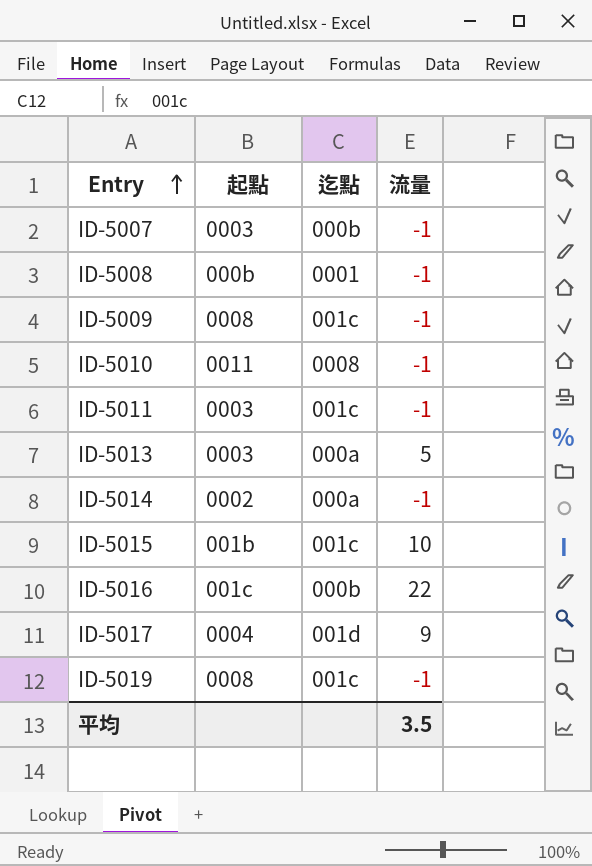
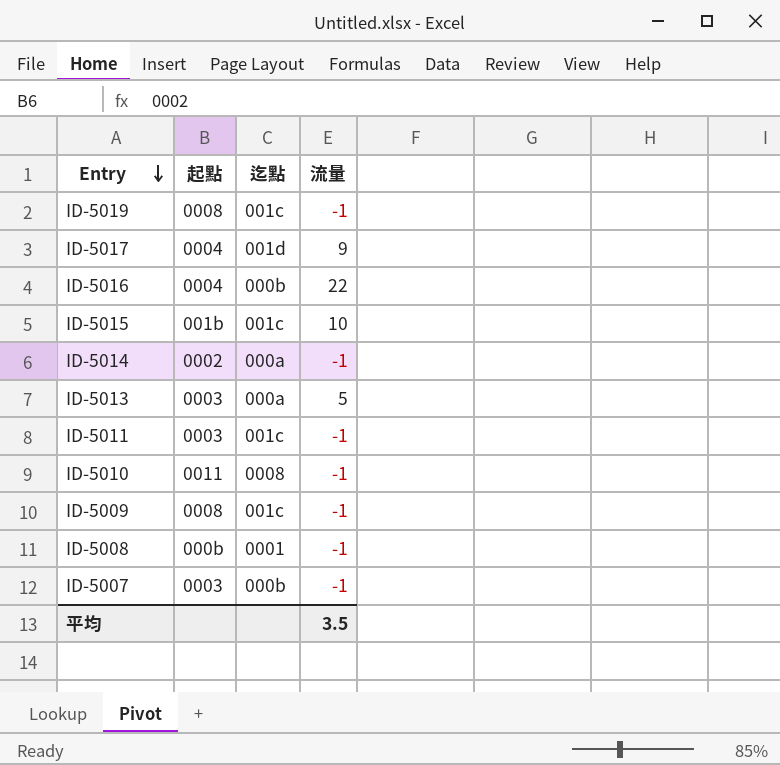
row order: Entry ascending -> Entry descending
ID-5016 | 起點: 001c -> 0004

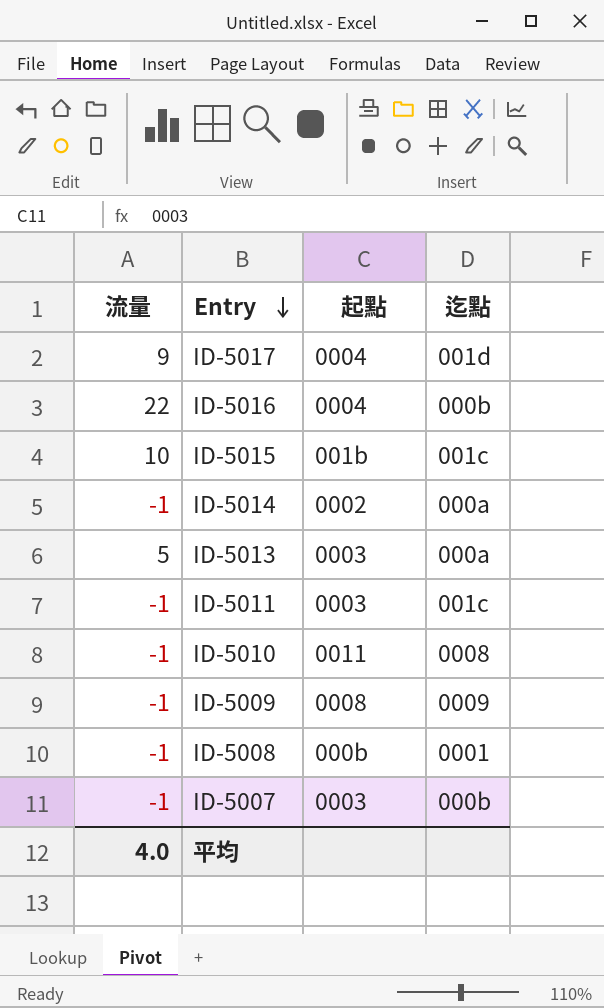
column 流量 | position: 4 -> 1
row ID-5019: 0008 | 001c | -1 -> none
ID-5009 | 迄點: 001c -> 0009
平均 | 流量: 3.5 -> 4.0

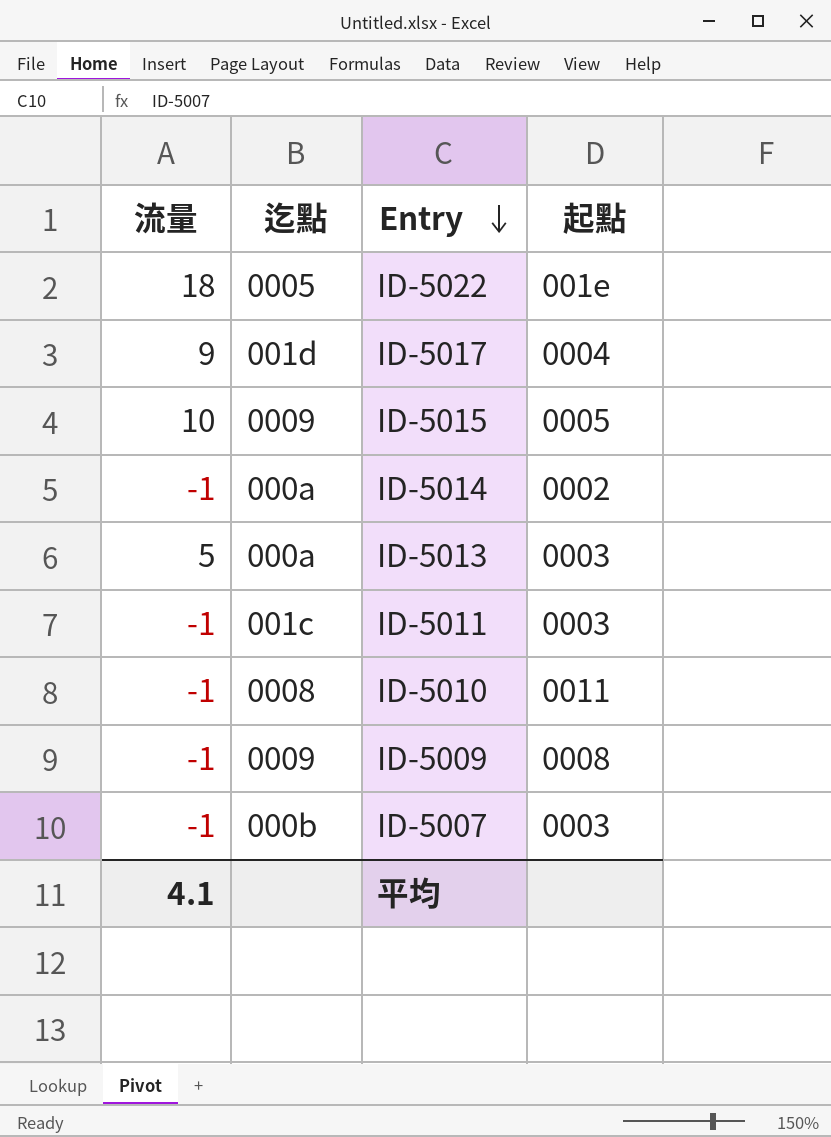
column 迄點 | position: 4 -> 2
row ID-5016: 22 | 0004 | 000b -> none
row ID-5008: -1 | 000b | 0001 -> none
row ID-5022: none -> 18 | 0005 | 001e
ID-5015 | 迄點: 001c -> 0009
ID-5015 | 起點: 001b -> 0005
平均 | 流量: 4.0 -> 4.1

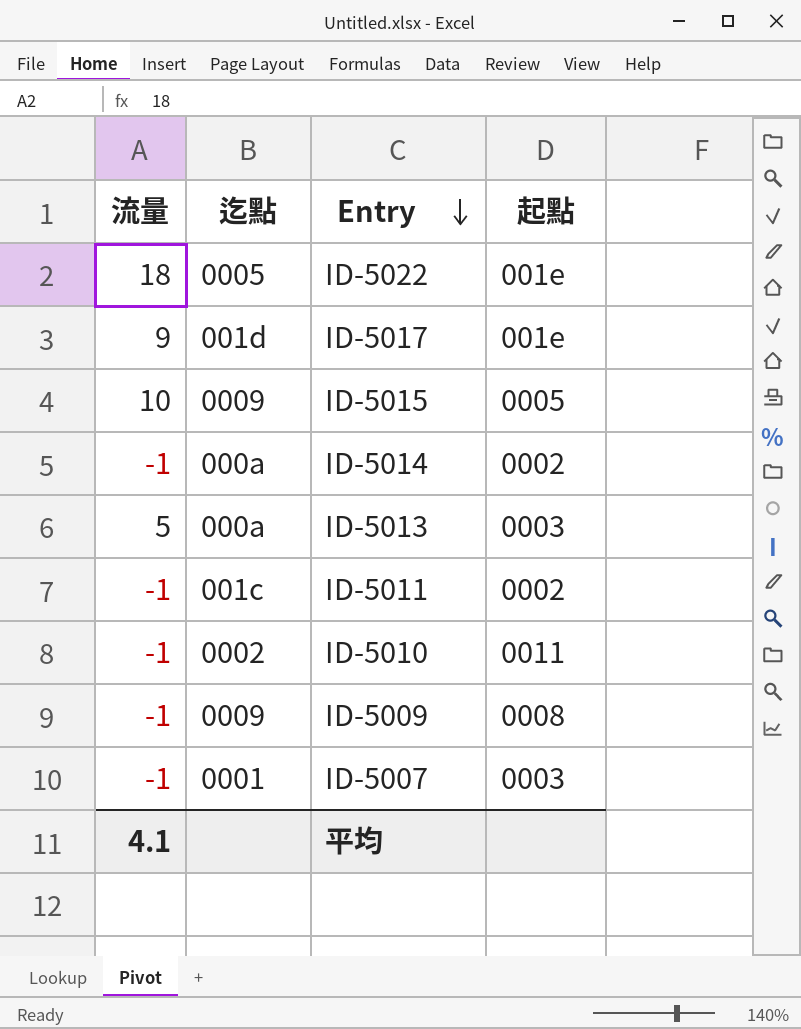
ID-5017 | 起點: 0004 -> 001e
ID-5011 | 起點: 0003 -> 0002
ID-5010 | 迄點: 0008 -> 0002
ID-5007 | 迄點: 000b -> 0001

